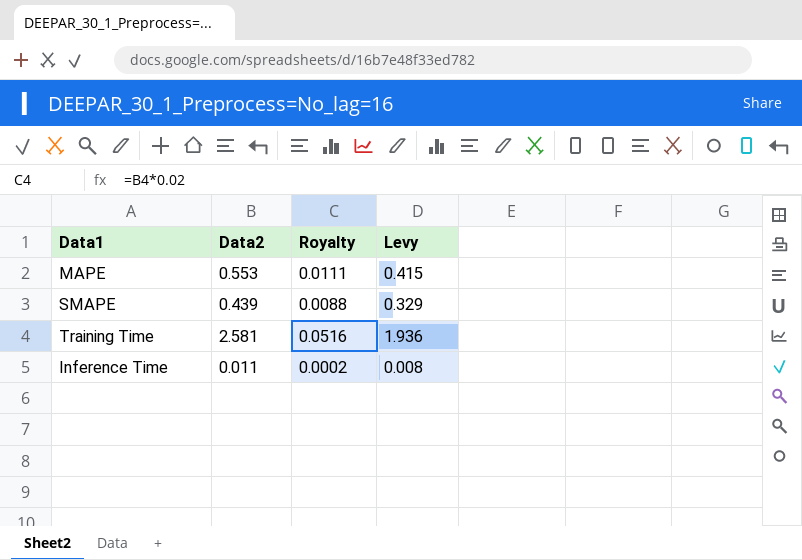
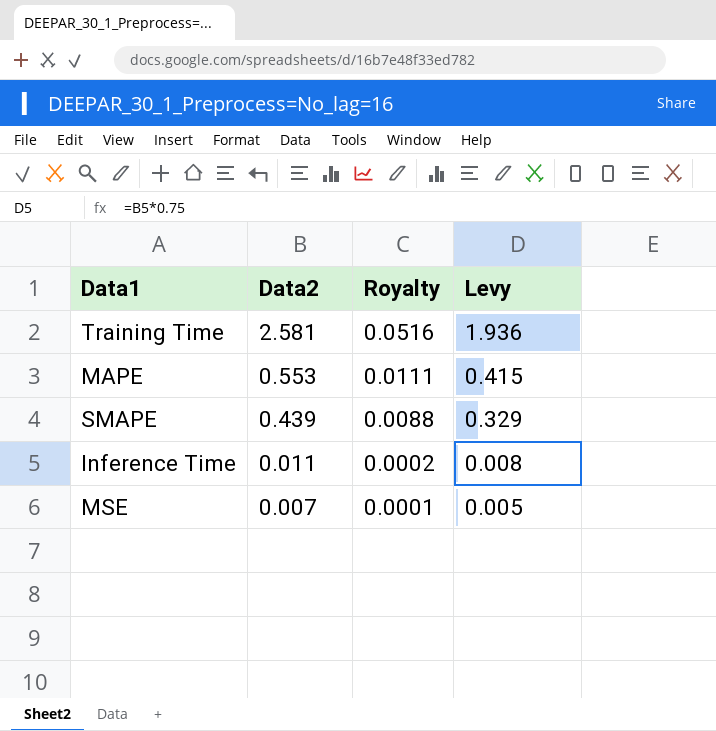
row order: none -> Data2 descending
row MSE: none -> 0.007 | 0.0001 | 0.005

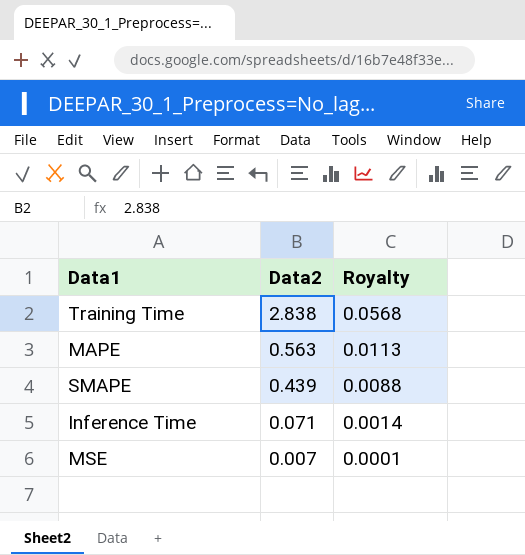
column Levy | formula: [Data2] * 0.75 -> none
Training Time | Data2: 2.581 -> 2.838
Training Time | Royalty: 0.0516 -> 0.0568
MAPE | Data2: 0.553 -> 0.563
MAPE | Royalty: 0.0111 -> 0.0113
Inference Time | Data2: 0.011 -> 0.071
Inference Time | Royalty: 0.0002 -> 0.0014

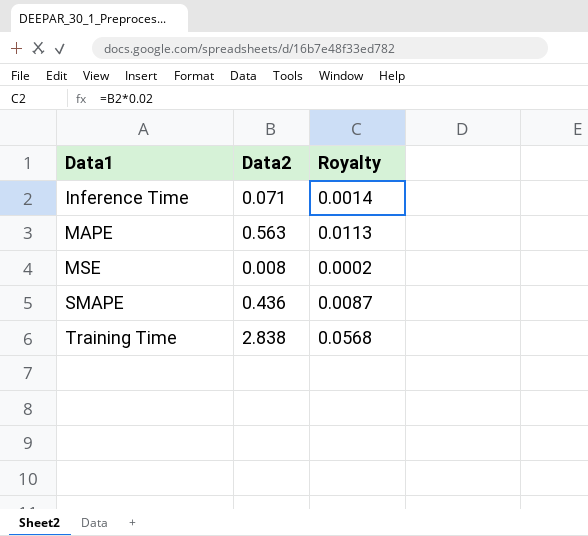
row order: Data2 descending -> Data1 ascending
MSE | Data2: 0.007 -> 0.008
MSE | Royalty: 0.0001 -> 0.0002
SMAPE | Data2: 0.439 -> 0.436
SMAPE | Royalty: 0.0088 -> 0.0087

